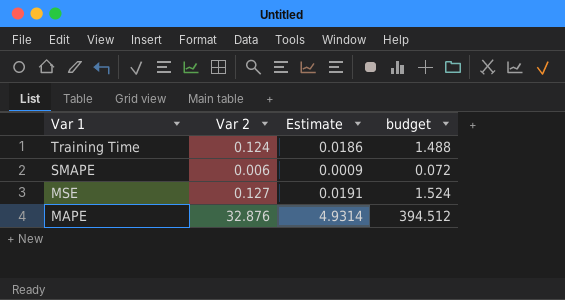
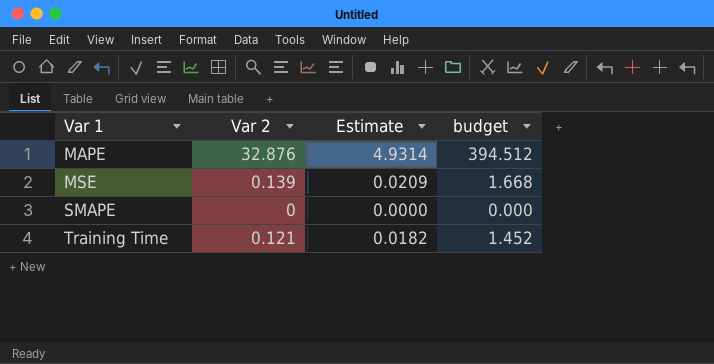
row order: Var 1 descending -> Var 1 ascending
MSE | Var 2: 0.127 -> 0.139
MSE | Estimate: 0.0191 -> 0.0209
MSE | budget: 1.524 -> 1.668
SMAPE | Var 2: 0.006 -> 0
SMAPE | Estimate: 0.0009 -> 0.0000
SMAPE | budget: 0.072 -> 0.000
Training Time | Var 2: 0.124 -> 0.121
Training Time | Estimate: 0.0186 -> 0.0182
Training Time | budget: 1.488 -> 1.452

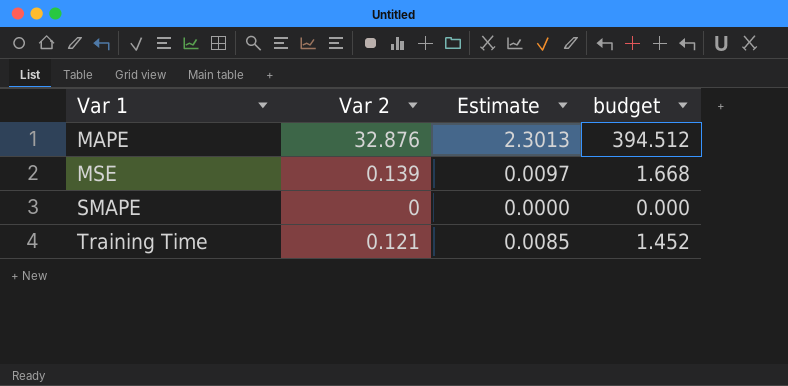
column Estimate | formula: [Var 2] * 0.15 -> [Var 2] * 0.07

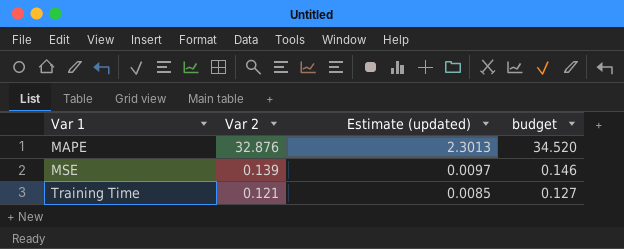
column name: Estimate -> Estimate (updated)
column budget | formula: [Var 2] * 12 -> [Var 2] * 1.05
row SMAPE: 0 | 0.0000 | 0.000 -> none

